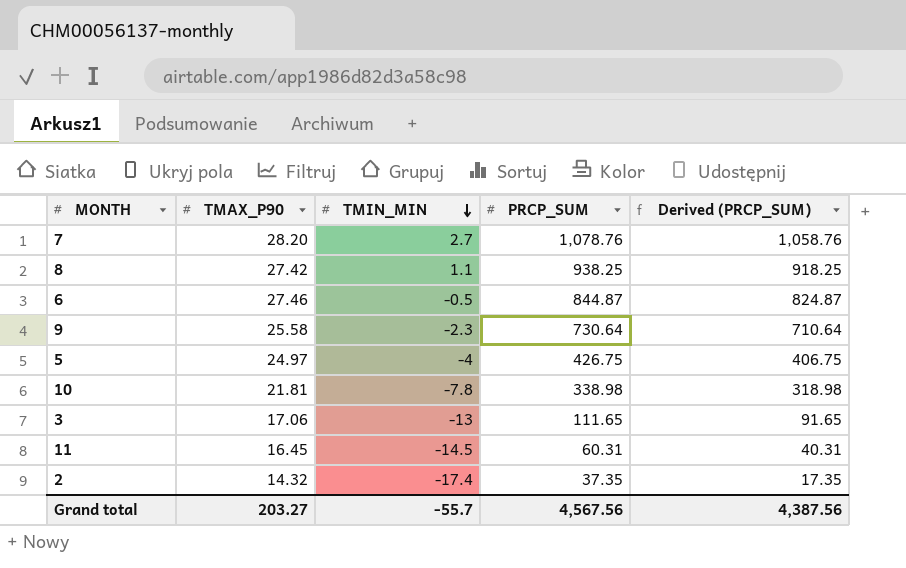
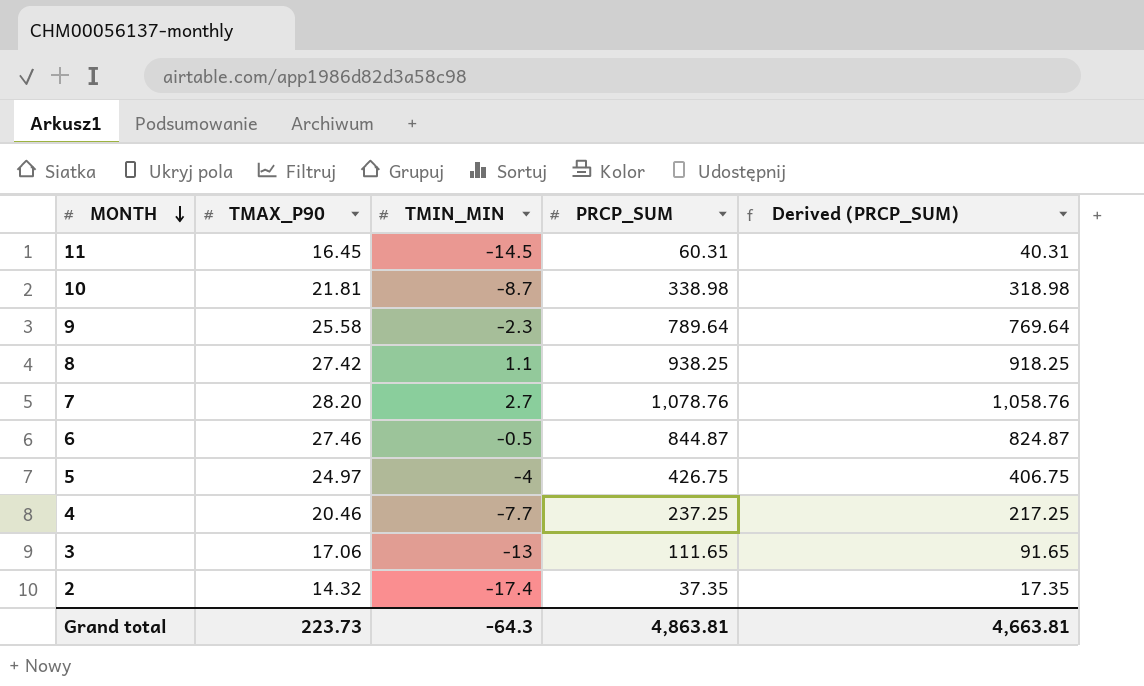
row order: TMIN_MIN descending -> MONTH descending
10 | TMIN_MIN: -7.8 -> -8.7
9 | PRCP_SUM: 730.64 -> 789.64
9 | Derived (PRCP_SUM): 710.64 -> 769.64
row 4: none -> 20.46 | -7.7 | 237.25 | 217.25
Grand total | TMAX_P90: 203.27 -> 223.73
Grand total | TMIN_MIN: -55.7 -> -64.3
Grand total | PRCP_SUM: 4,567.56 -> 4,863.81
Grand total | Derived (PRCP_SUM): 4,387.56 -> 4,663.81

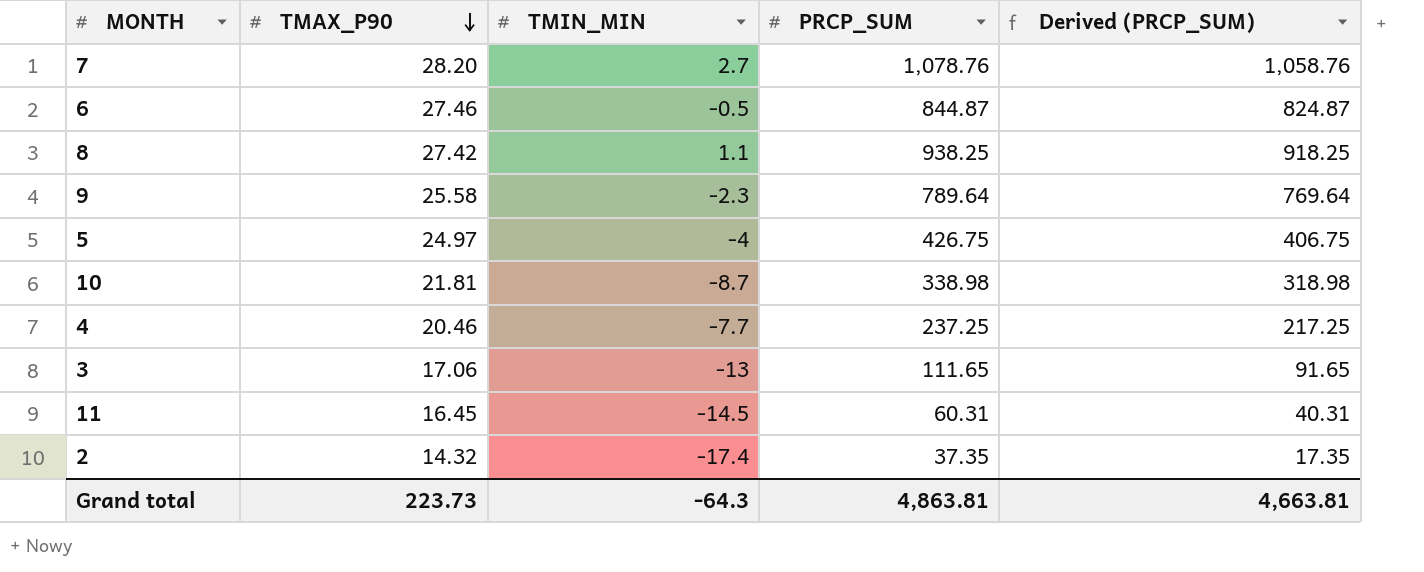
row order: MONTH descending -> TMAX_P90 descending

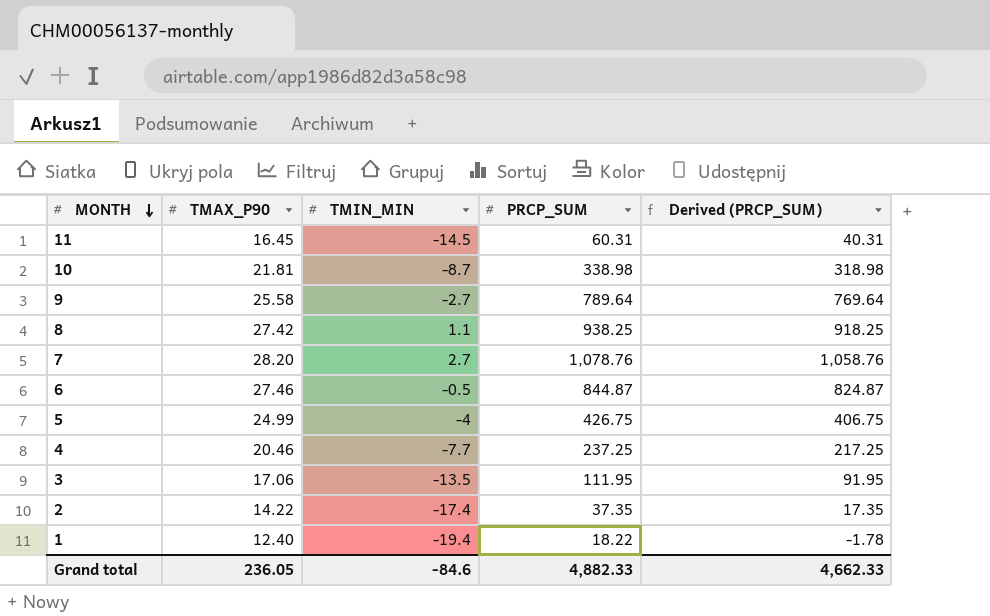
row order: TMAX_P90 descending -> MONTH descending
9 | TMIN_MIN: -2.3 -> -2.7
5 | TMAX_P90: 24.97 -> 24.99
3 | TMIN_MIN: -13 -> -13.5
3 | PRCP_SUM: 111.65 -> 111.95
3 | Derived (PRCP_SUM): 91.65 -> 91.95
2 | TMAX_P90: 14.32 -> 14.22
row 1: none -> 12.40 | -19.4 | 18.22 | -1.78
Grand total | TMAX_P90: 223.73 -> 236.05
Grand total | TMIN_MIN: -64.3 -> -84.6
Grand total | PRCP_SUM: 4,863.81 -> 4,882.33
Grand total | Derived (PRCP_SUM): 4,663.81 -> 4,662.33

